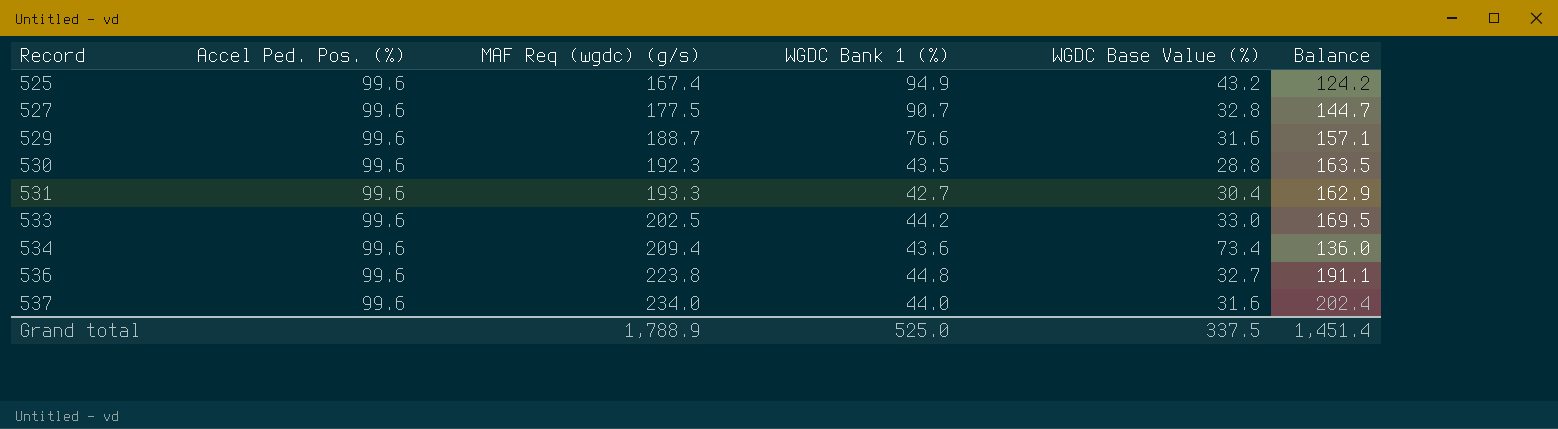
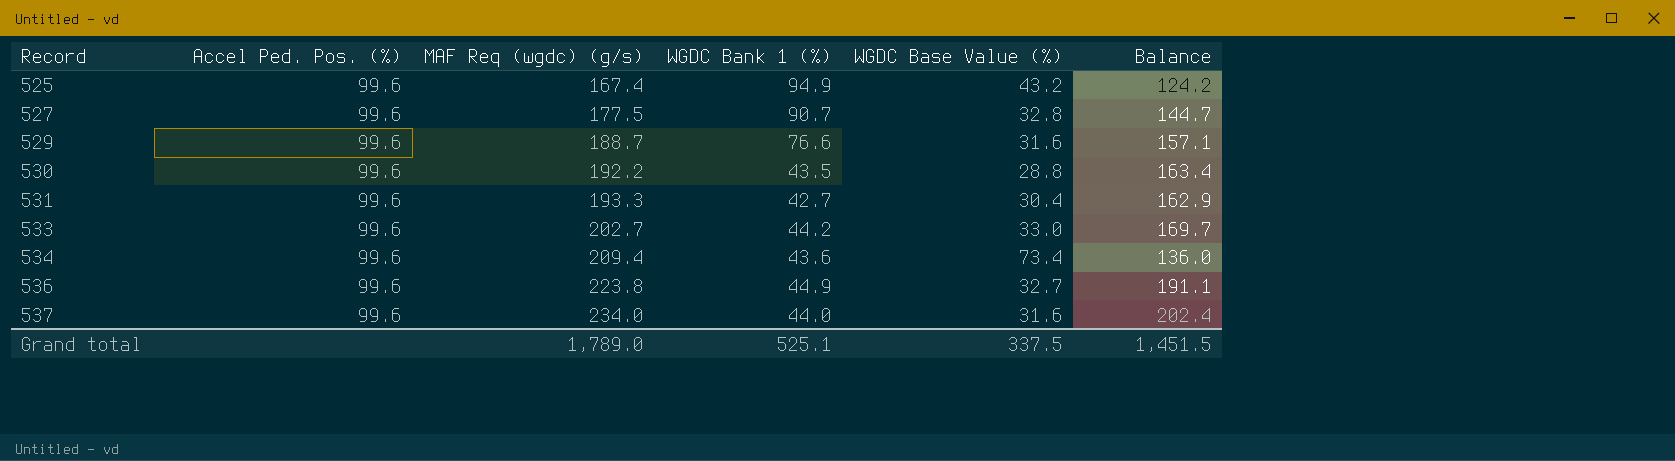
530 | MAF Req (wgdc) (g/s): 192.3 -> 192.2
530 | Balance: 163.5 -> 163.4
533 | MAF Req (wgdc) (g/s): 202.5 -> 202.7
533 | Balance: 169.5 -> 169.7
536 | WGDC Bank 1 (%): 44.8 -> 44.9
Grand total | MAF Req (wgdc) (g/s): 1,788.9 -> 1,789.0
Grand total | WGDC Bank 1 (%): 525.0 -> 525.1
Grand total | Balance: 1,451.4 -> 1,451.5

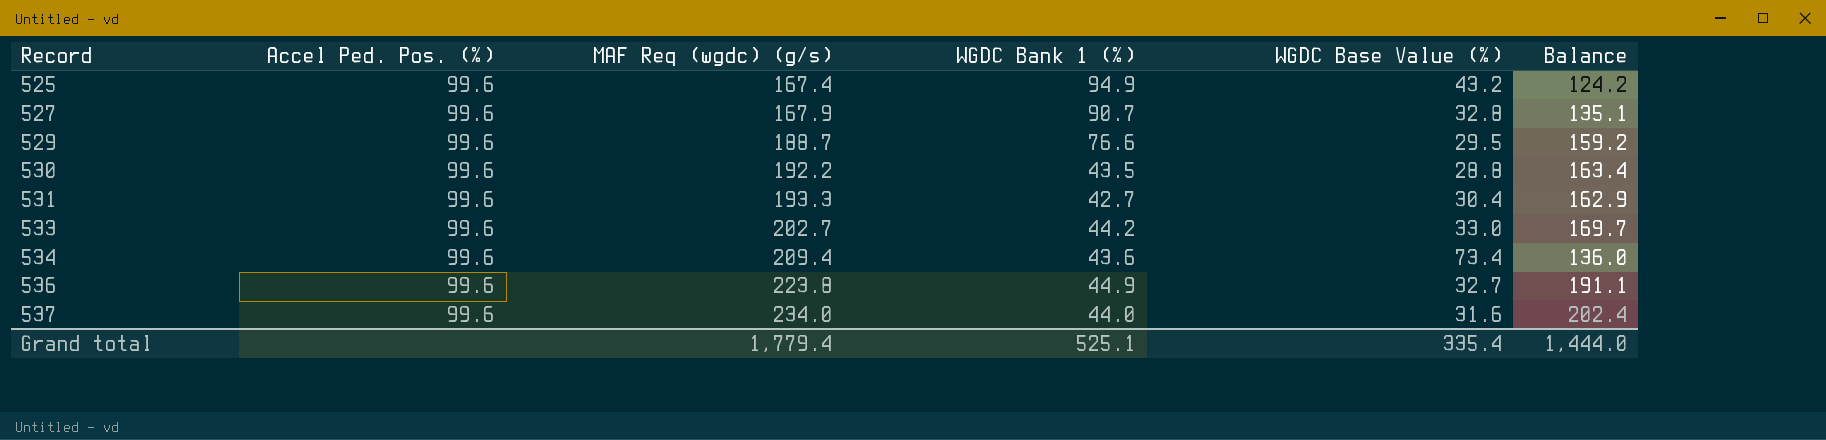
527 | MAF Req (wgdc) (g/s): 177.5 -> 167.9
527 | Balance: 144.7 -> 135.1
529 | WGDC Base Value (%): 31.6 -> 29.5
529 | Balance: 157.1 -> 159.2
Grand total | MAF Req (wgdc) (g/s): 1,789.0 -> 1,779.4
Grand total | WGDC Base Value (%): 337.5 -> 335.4
Grand total | Balance: 1,451.5 -> 1,444.0

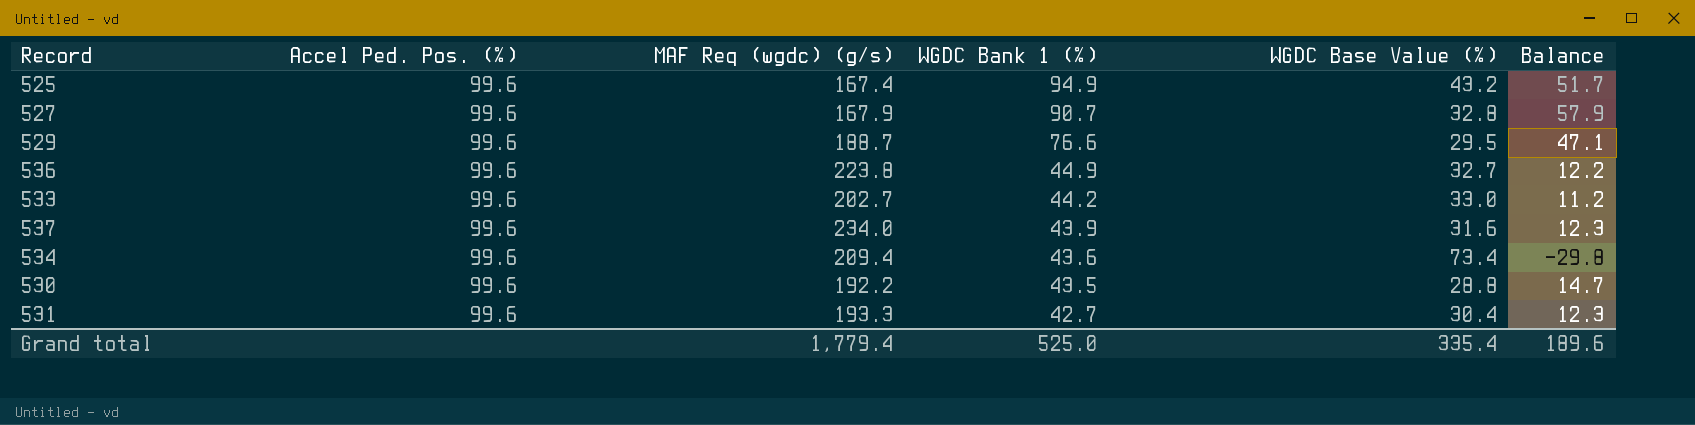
row order: Record ascending -> WGDC Bank 1 (%) descending
column Balance | formula: [MAF Req (wgdc) (g/s)] - [WGDC Base Value (%)] -> [WGDC Bank 1 (%)] - [WGDC Base Value (%)]
537 | WGDC Bank 1 (%): 44.0 -> 43.9
Grand total | WGDC Bank 1 (%): 525.1 -> 525.0
Grand total | Balance: 1,444.0 -> 189.6

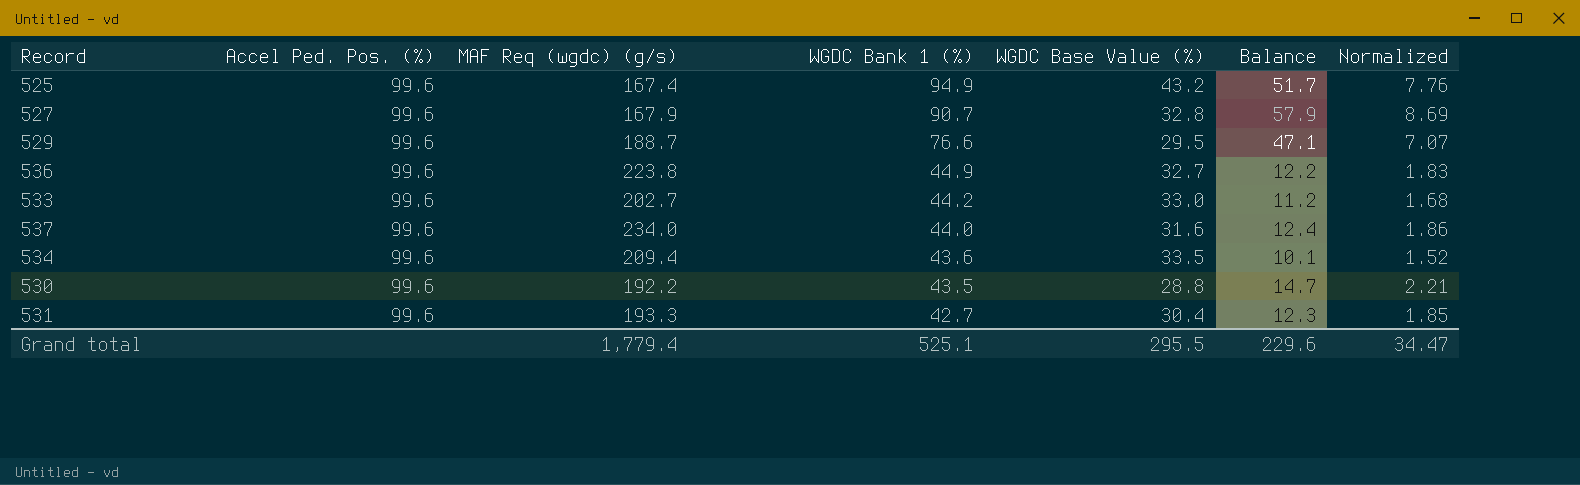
column Normalized | formula: none -> [Balance] * 0.15
537 | WGDC Bank 1 (%): 43.9 -> 44.0
537 | Balance: 12.3 -> 12.4
534 | WGDC Base Value (%): 73.4 -> 33.5
534 | Balance: -29.8 -> 10.1
Grand total | WGDC Bank 1 (%): 525.0 -> 525.1
Grand total | WGDC Base Value (%): 335.4 -> 295.5
Grand total | Balance: 189.6 -> 229.6

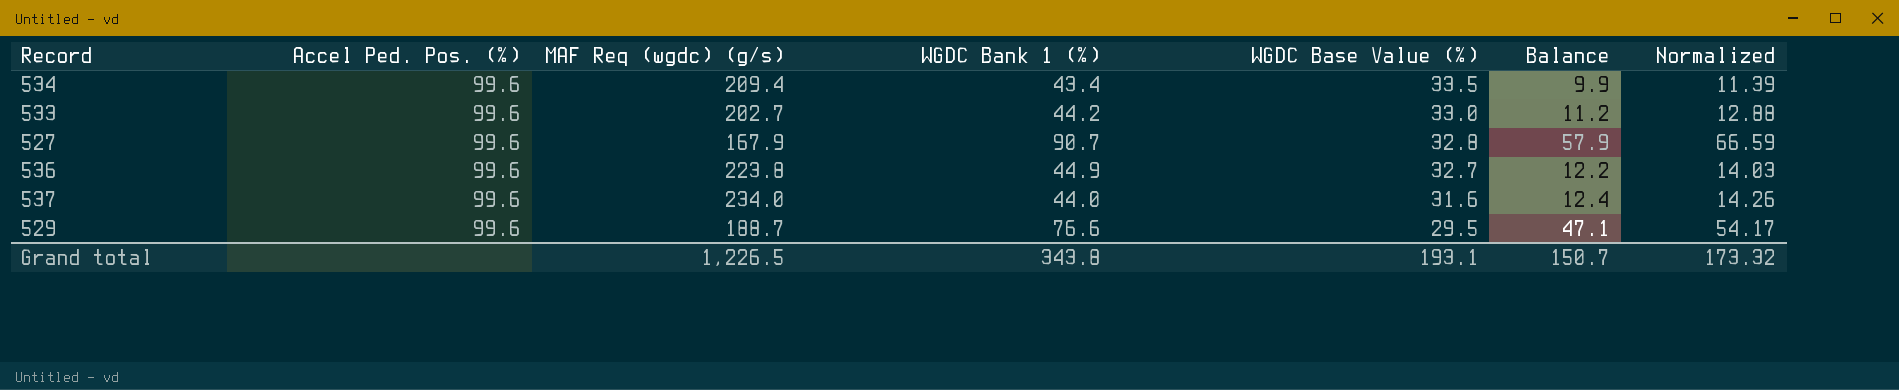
row order: WGDC Bank 1 (%) descending -> WGDC Base Value (%) descending
column Normalized | formula: [Balance] * 0.15 -> [Balance] * 1.15
row 525: 99.6 | 167.4 | 94.9 | 43.2 | 51.7 | 7.76 -> none
row 530: 99.6 | 192.2 | 43.5 | 28.8 | 14.7 | 2.21 -> none
row 531: 99.6 | 193.3 | 42.7 | 30.4 | 12.3 | 1.85 -> none
534 | WGDC Bank 1 (%): 43.6 -> 43.4
534 | Balance: 10.1 -> 9.9
Grand total | MAF Req (wgdc) (g/s): 1,779.4 -> 1,226.5
Grand total | WGDC Bank 1 (%): 525.1 -> 343.8
Grand total | WGDC Base Value (%): 295.5 -> 193.1
Grand total | Balance: 229.6 -> 150.7
Grand total | Normalized: 34.47 -> 173.32

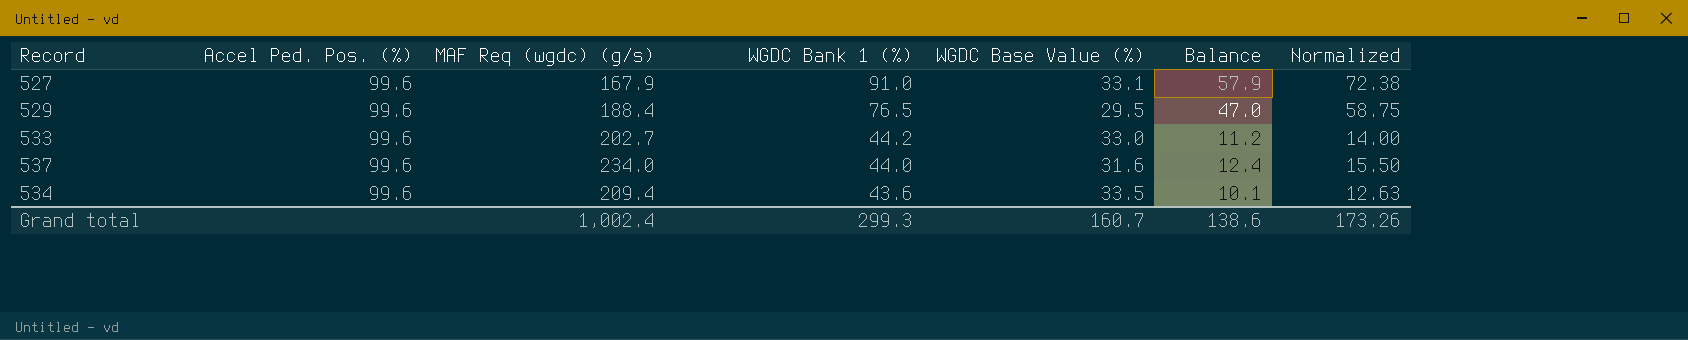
row order: WGDC Base Value (%) descending -> WGDC Bank 1 (%) descending
column Normalized | formula: [Balance] * 1.15 -> [Balance] * 1.25
row 536: 99.6 | 223.8 | 44.9 | 32.7 | 12.2 | 14.03 -> none
527 | WGDC Bank 1 (%): 90.7 -> 91.0
527 | WGDC Base Value (%): 32.8 -> 33.1
529 | MAF Req (wgdc) (g/s): 188.7 -> 188.4
529 | WGDC Bank 1 (%): 76.6 -> 76.5
529 | Balance: 47.1 -> 47.0
534 | WGDC Bank 1 (%): 43.4 -> 43.6
534 | Balance: 9.9 -> 10.1
Grand total | MAF Req (wgdc) (g/s): 1,226.5 -> 1,002.4
Grand total | WGDC Bank 1 (%): 343.8 -> 299.3
Grand total | WGDC Base Value (%): 193.1 -> 160.7
Grand total | Balance: 150.7 -> 138.6
Grand total | Normalized: 173.32 -> 173.26

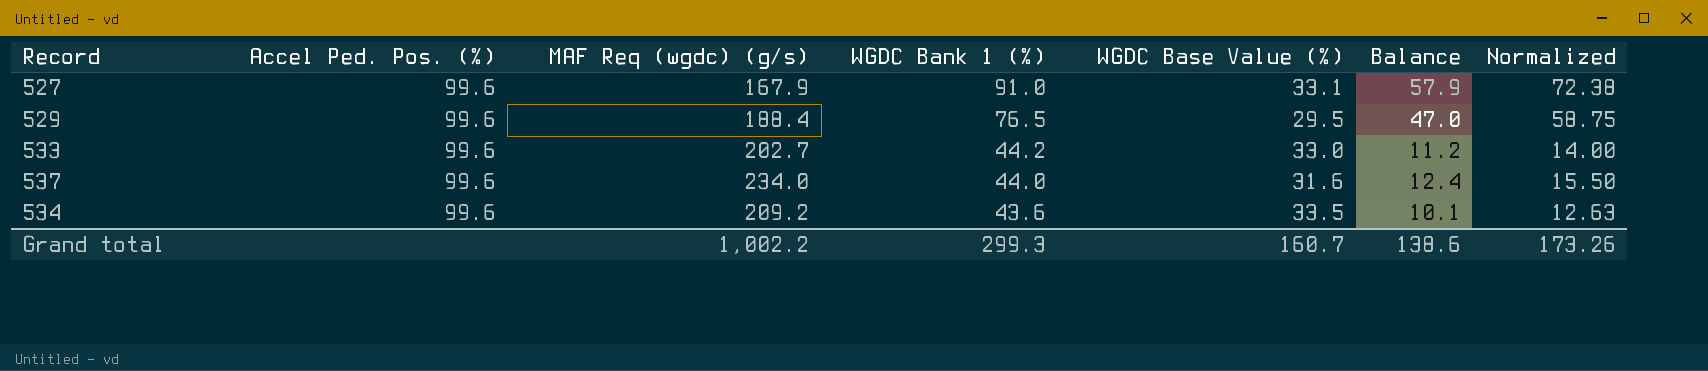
534 | MAF Req (wgdc) (g/s): 209.4 -> 209.2
Grand total | MAF Req (wgdc) (g/s): 1,002.4 -> 1,002.2

